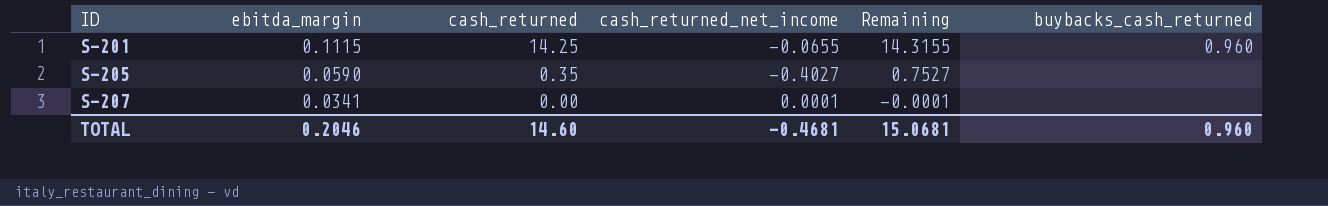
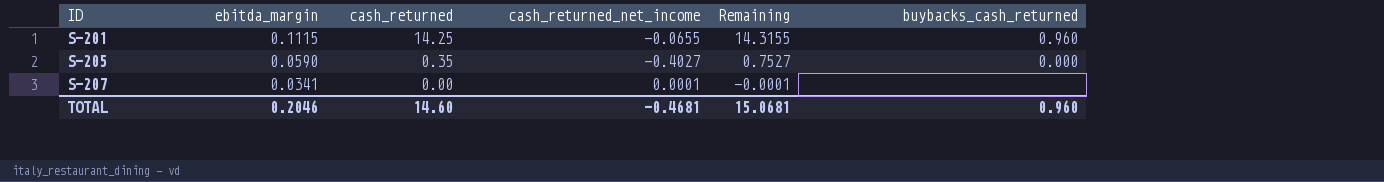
S-205 | buybacks_cash_returned: none -> 0.000

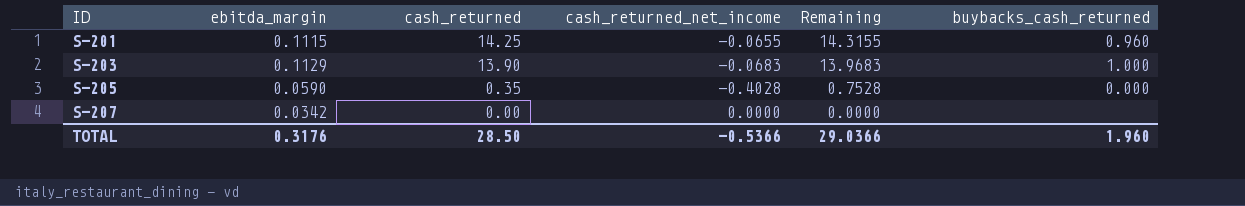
row S-203: none -> 0.1129 | 13.90 | -0.0683 | 13.9683 | 1.000
S-205 | cash_returned_net_income: -0.4027 -> -0.4028
S-205 | Remaining: 0.7527 -> 0.7528
S-207 | ebitda_margin: 0.0341 -> 0.0342
S-207 | cash_returned_net_income: 0.0001 -> 0.0000
S-207 | Remaining: -0.0001 -> 0.0000
TOTAL | ebitda_margin: 0.2046 -> 0.3176
TOTAL | cash_returned: 14.60 -> 28.50
TOTAL | cash_returned_net_income: -0.4681 -> -0.5366
TOTAL | Remaining: 15.0681 -> 29.0366
TOTAL | buybacks_cash_returned: 0.960 -> 1.960

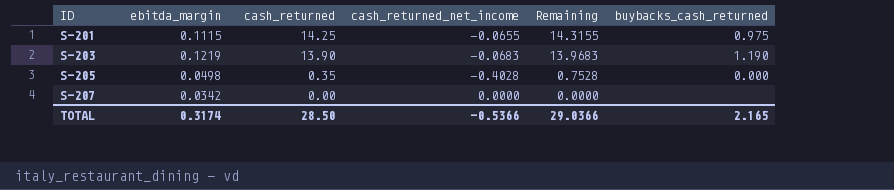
S-201 | buybacks_cash_returned: 0.960 -> 0.975
S-203 | ebitda_margin: 0.1129 -> 0.1219
S-203 | buybacks_cash_returned: 1.000 -> 1.190
S-205 | ebitda_margin: 0.0590 -> 0.0498
TOTAL | ebitda_margin: 0.3176 -> 0.3174
TOTAL | buybacks_cash_returned: 1.960 -> 2.165

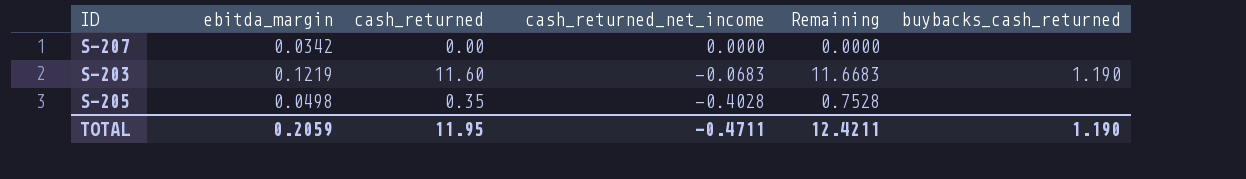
row order: ID ascending -> cash_returned_net_income descending
row S-201: 0.1115 | 14.25 | -0.0655 | 14.3155 | 0.975 -> none
S-203 | cash_returned: 13.90 -> 11.60
S-203 | Remaining: 13.9683 -> 11.6683
S-205 | buybacks_cash_returned: 0.000 -> none
TOTAL | ebitda_margin: 0.3174 -> 0.2059
TOTAL | cash_returned: 28.50 -> 11.95
TOTAL | cash_returned_net_income: -0.5366 -> -0.4711
TOTAL | Remaining: 29.0366 -> 12.4211
TOTAL | buybacks_cash_returned: 2.165 -> 1.190

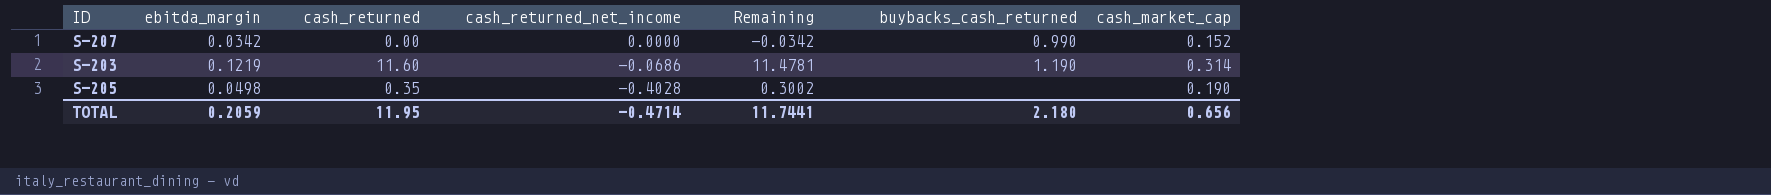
column Remaining | formula: [cash_returned] - [cash_returned_net_income] -> [cash_returned] - [ebitda_margin]
column cash_market_cap | position: none -> 7
S-207 | buybacks_cash_returned: none -> 0.990
S-203 | cash_returned_net_income: -0.0683 -> -0.0686
TOTAL | cash_returned_net_income: -0.4711 -> -0.4714
TOTAL | Remaining: 12.4211 -> 11.7441
TOTAL | buybacks_cash_returned: 1.190 -> 2.180

